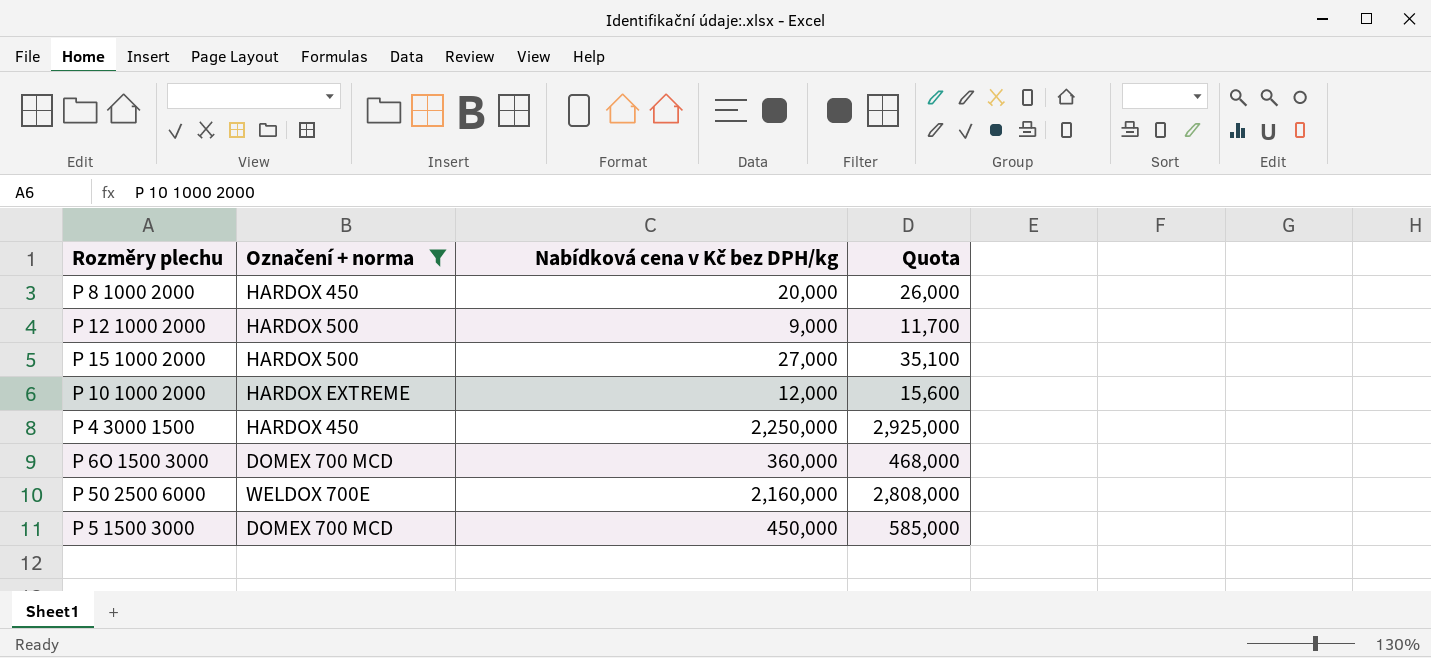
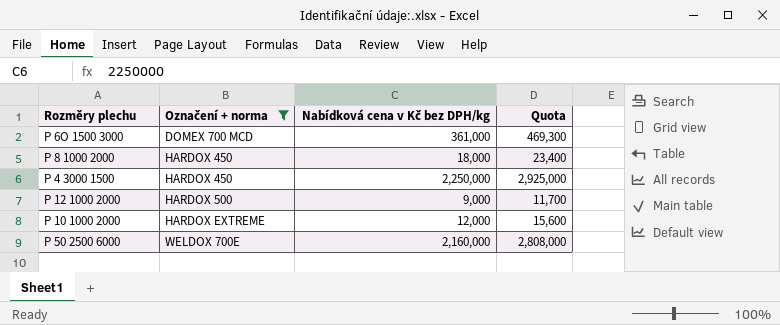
row order: none -> Označení + norma ascending
row P 15 1000 2000: HARDOX 500 | 27,000 | 35,100 -> none
row P 5 1500 3000: DOMEX 700 MCD | 450,000 | 585,000 -> none
P 6O 1500 3000 | Nabídková cena v Kč bez DPH/kg: 360,000 -> 361,000
P 6O 1500 3000 | Quota: 468,000 -> 469,300
P 8 1000 2000 | Nabídková cena v Kč bez DPH/kg: 20,000 -> 18,000
P 8 1000 2000 | Quota: 26,000 -> 23,400

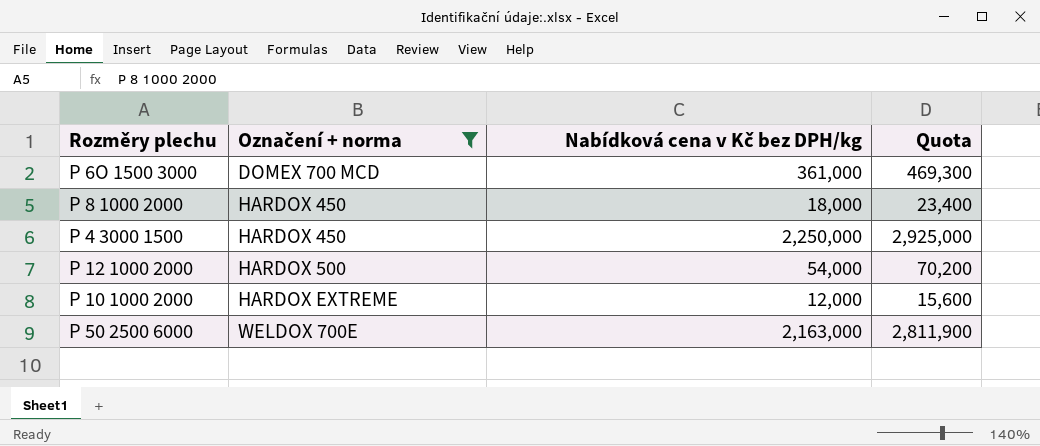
P 12 1000 2000 | Nabídková cena v Kč bez DPH/kg: 9,000 -> 54,000
P 12 1000 2000 | Quota: 11,700 -> 70,200
P 50 2500 6000 | Nabídková cena v Kč bez DPH/kg: 2,160,000 -> 2,163,000
P 50 2500 6000 | Quota: 2,808,000 -> 2,811,900

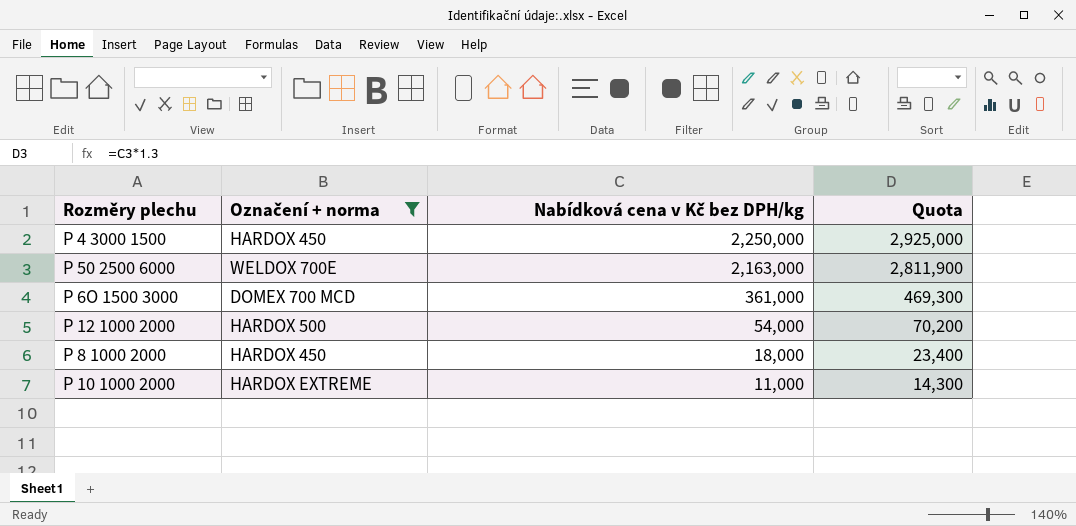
row order: Označení + norma ascending -> Nabídková cena v Kč bez DPH/kg descending
P 10 1000 2000 | Nabídková cena v Kč bez DPH/kg: 12,000 -> 11,000
P 10 1000 2000 | Quota: 15,600 -> 14,300

